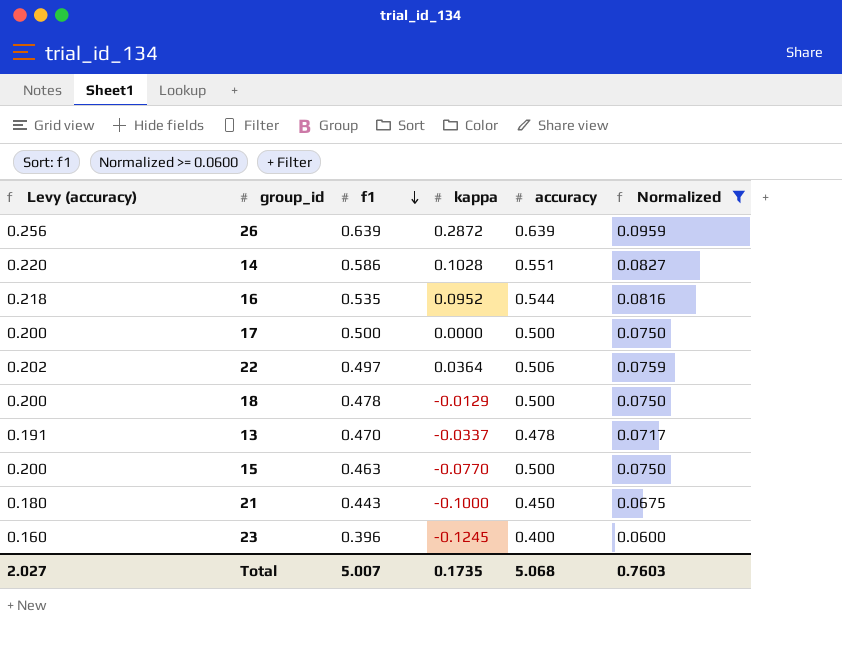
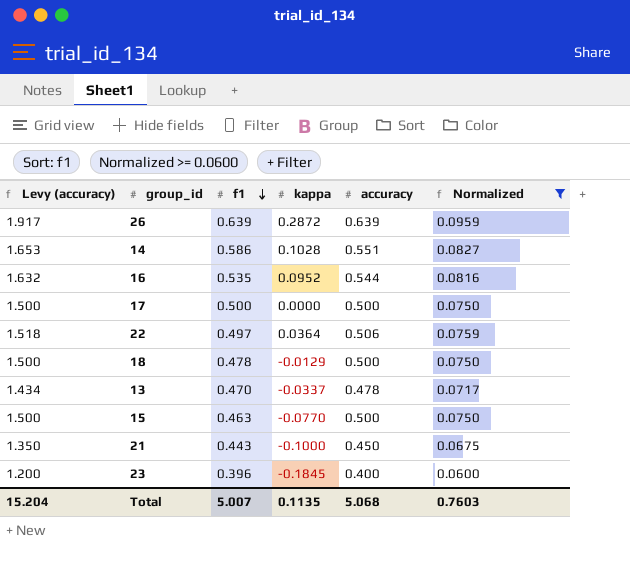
column Levy (accuracy) | formula: [accuracy] * 0.4 -> [accuracy] * 3
23 | kappa: -0.1245 -> -0.1845
Total | Levy (accuracy): 2.027 -> 15.204
Total | kappa: 0.1735 -> 0.1135

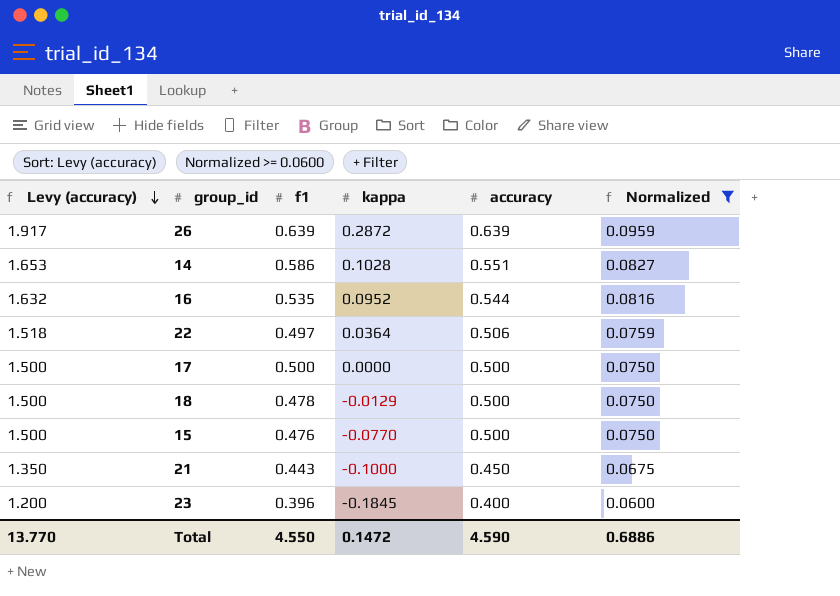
row order: f1 descending -> Levy (accuracy) descending
row 13: 1.434 | 0.470 | -0.0337 | 0.478 | 0.0717 -> none
15 | f1: 0.463 -> 0.476
Total | Levy (accuracy): 15.204 -> 13.770
Total | f1: 5.007 -> 4.550
Total | kappa: 0.1135 -> 0.1472
Total | accuracy: 5.068 -> 4.590
Total | Normalized: 0.7603 -> 0.6886

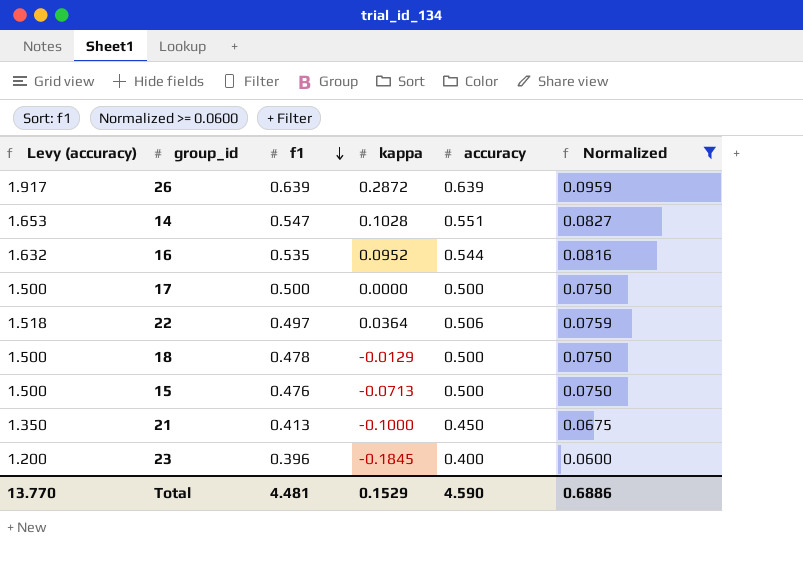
row order: Levy (accuracy) descending -> f1 descending
14 | f1: 0.586 -> 0.547
15 | kappa: -0.0770 -> -0.0713
21 | f1: 0.443 -> 0.413
Total | f1: 4.550 -> 4.481
Total | kappa: 0.1472 -> 0.1529

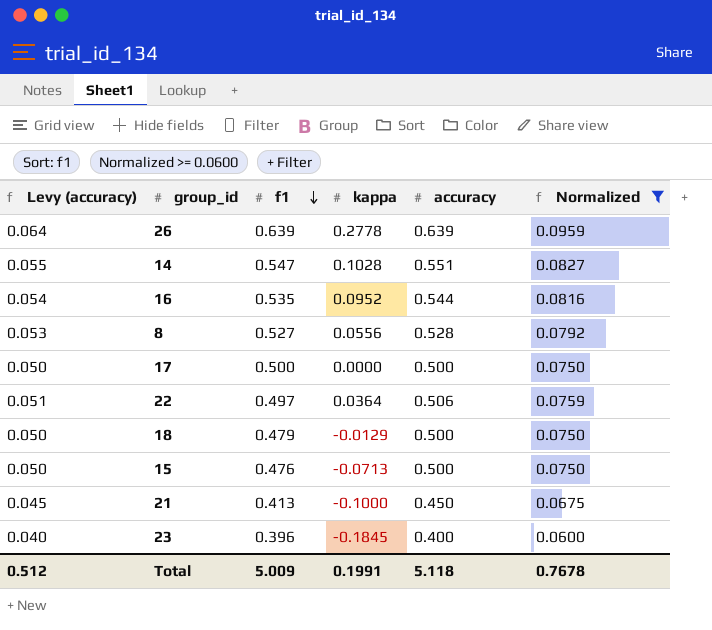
column Levy (accuracy) | formula: [accuracy] * 3 -> [accuracy] * 0.1
26 | kappa: 0.2872 -> 0.2778
row 8: none -> 0.053 | 0.527 | 0.0556 | 0.528 | 0.0792
18 | f1: 0.478 -> 0.479
Total | Levy (accuracy): 13.770 -> 0.512
Total | f1: 4.481 -> 5.009
Total | kappa: 0.1529 -> 0.1991
Total | accuracy: 4.590 -> 5.118
Total | Normalized: 0.6886 -> 0.7678

